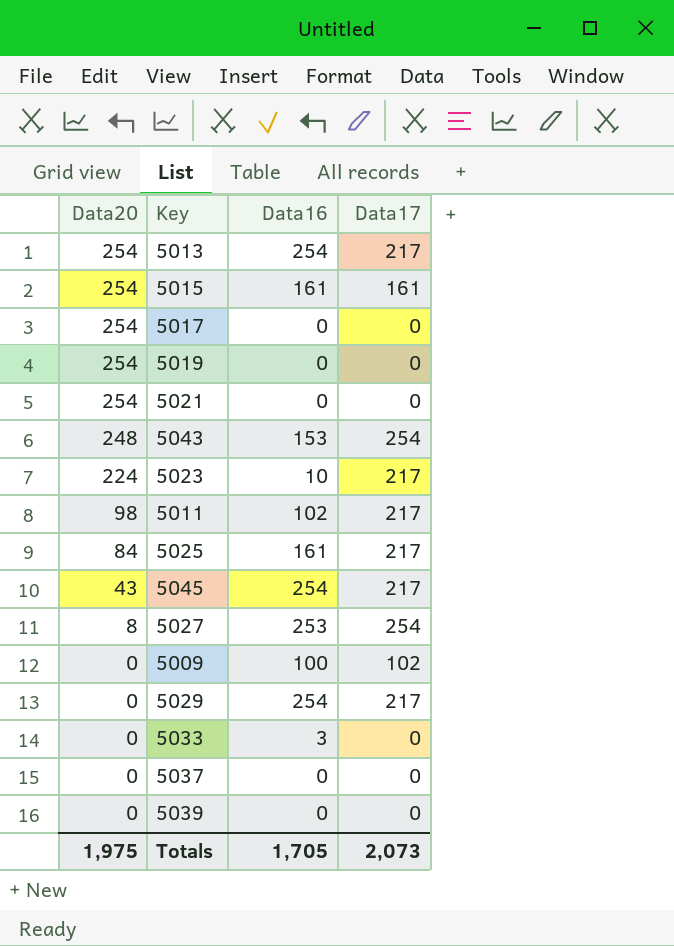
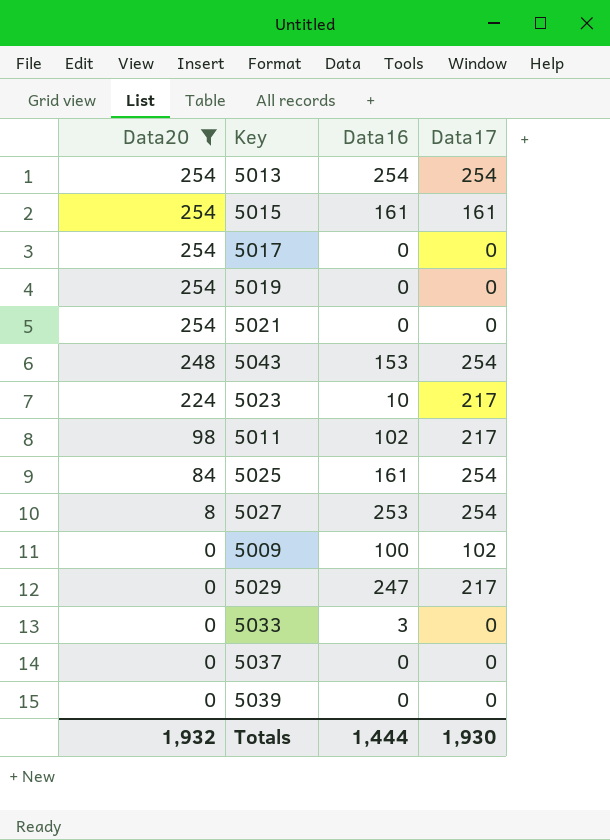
filter: none -> Data20 != 43
5013 | Data17: 217 -> 254
5025 | Data17: 217 -> 254
5029 | Data16: 254 -> 247
Totals | Data20: 1,975 -> 1,932
Totals | Data16: 1,705 -> 1,444
Totals | Data17: 2,073 -> 1,930

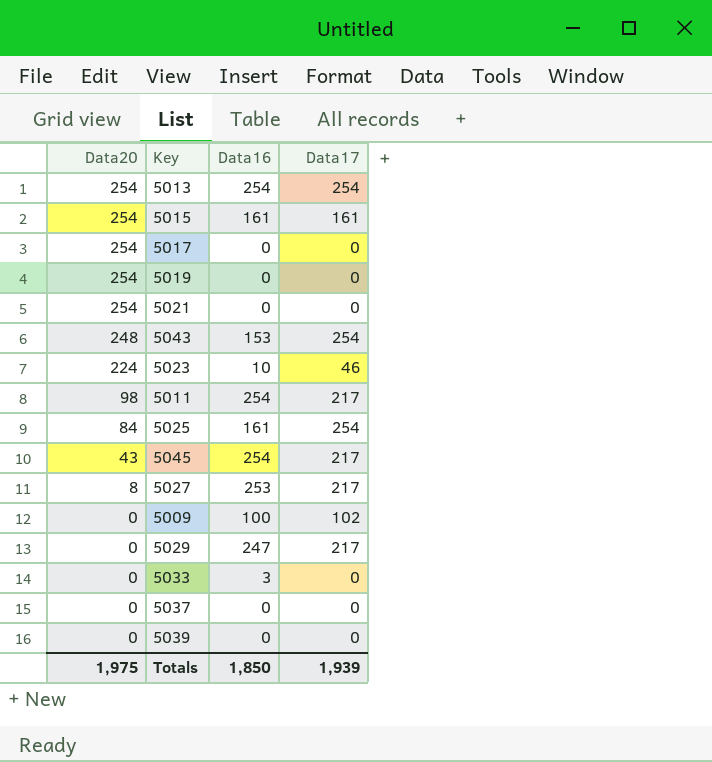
filter: Data20 != 43 -> none
5023 | Data17: 217 -> 46
5011 | Data16: 102 -> 254
5027 | Data17: 254 -> 217
Totals | Data20: 1,932 -> 1,975
Totals | Data16: 1,444 -> 1,850
Totals | Data17: 1,930 -> 1,939

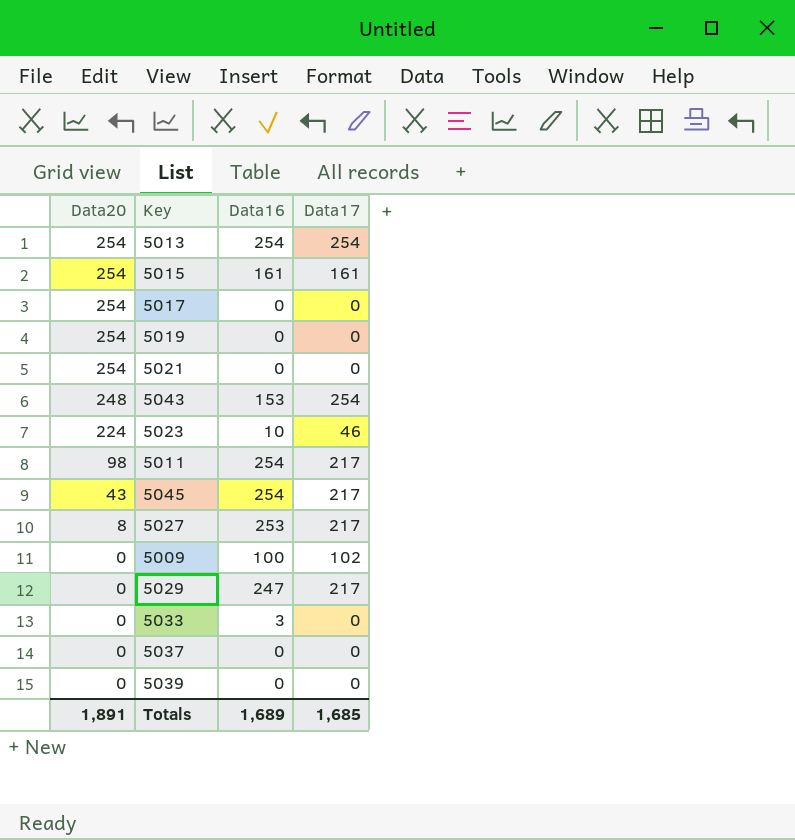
row 5025: 84 | 161 | 254 -> none
Totals | Data20: 1,975 -> 1,891
Totals | Data16: 1,850 -> 1,689
Totals | Data17: 1,939 -> 1,685

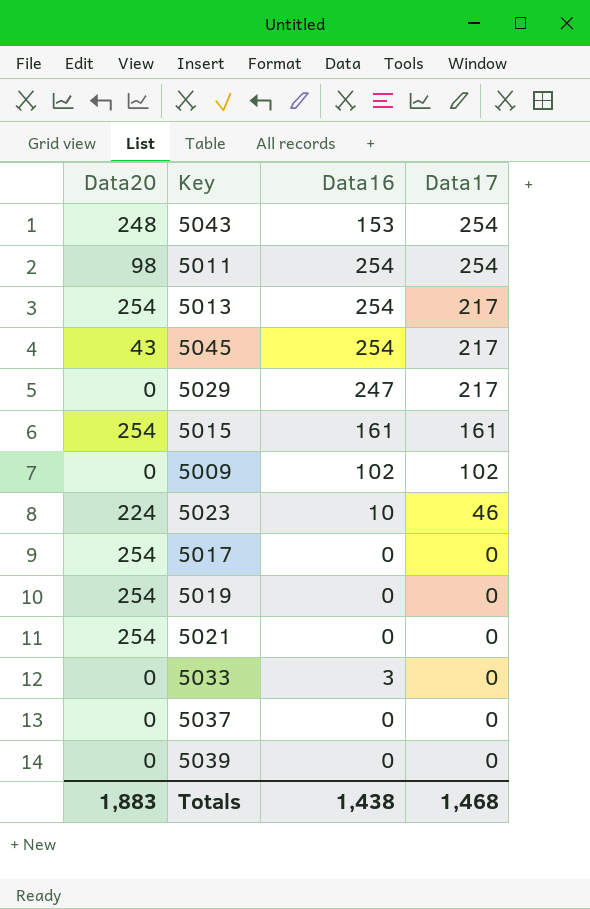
row order: Data20 descending -> Data17 descending
row 5027: 8 | 253 | 217 -> none
5011 | Data17: 217 -> 254
5013 | Data17: 254 -> 217
5009 | Data16: 100 -> 102
Totals | Data20: 1,891 -> 1,883
Totals | Data16: 1,689 -> 1,438
Totals | Data17: 1,685 -> 1,468

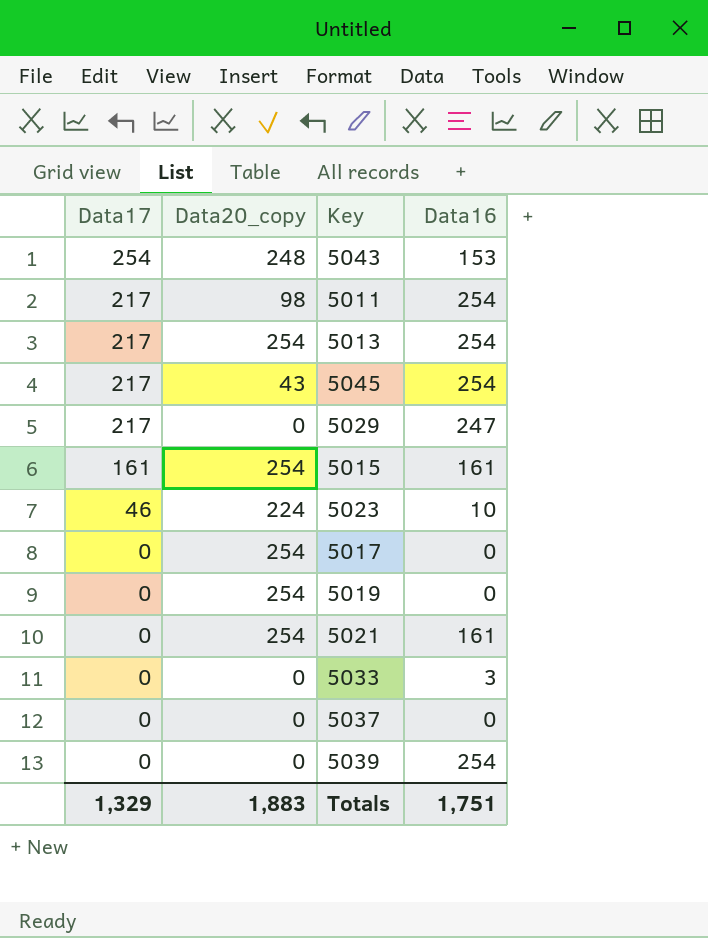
column Data17 | position: 4 -> 1
column name: Data20 -> Data20_copy
row 5009: 0 | 102 | 102 -> none
5011 | Data17: 254 -> 217
5021 | Data16: 0 -> 161
5039 | Data16: 0 -> 254
Totals | Data17: 1,468 -> 1,329
Totals | Data16: 1,438 -> 1,751

